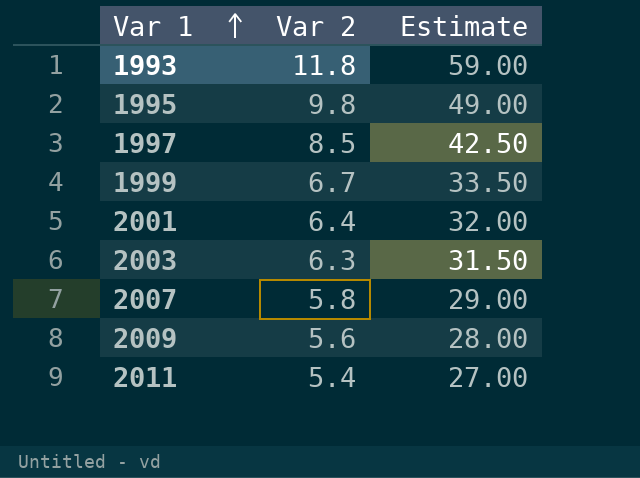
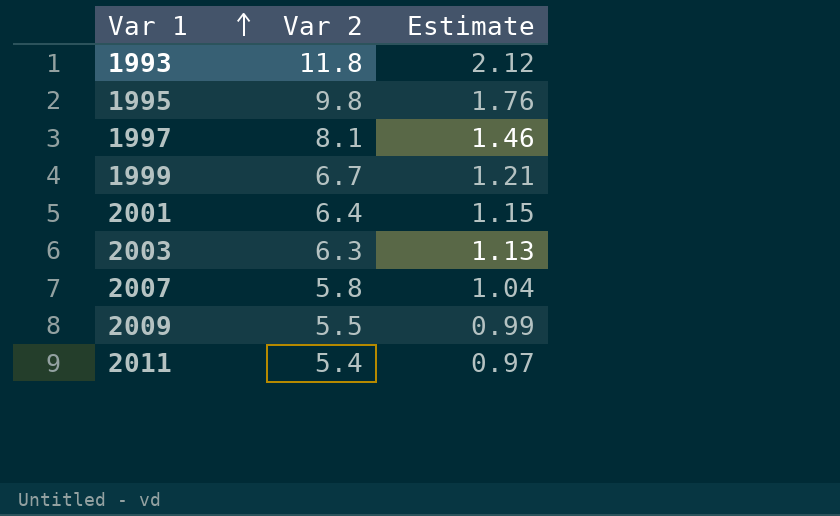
column Estimate | formula: [Var 2] * 5 -> [Var 2] * 0.18
1997 | Var 2: 8.5 -> 8.1
2009 | Var 2: 5.6 -> 5.5

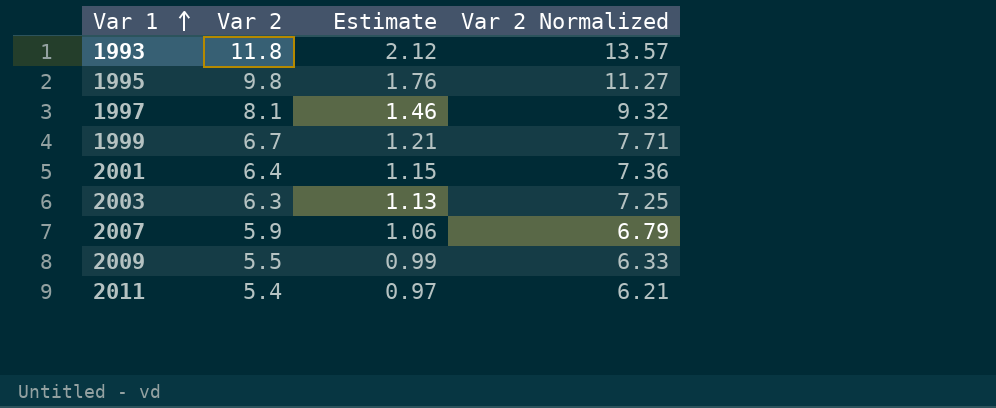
column Var 2 Normalized | formula: none -> [Var 2] * 1.15
2007 | Var 2: 5.8 -> 5.9
2007 | Estimate: 1.04 -> 1.06

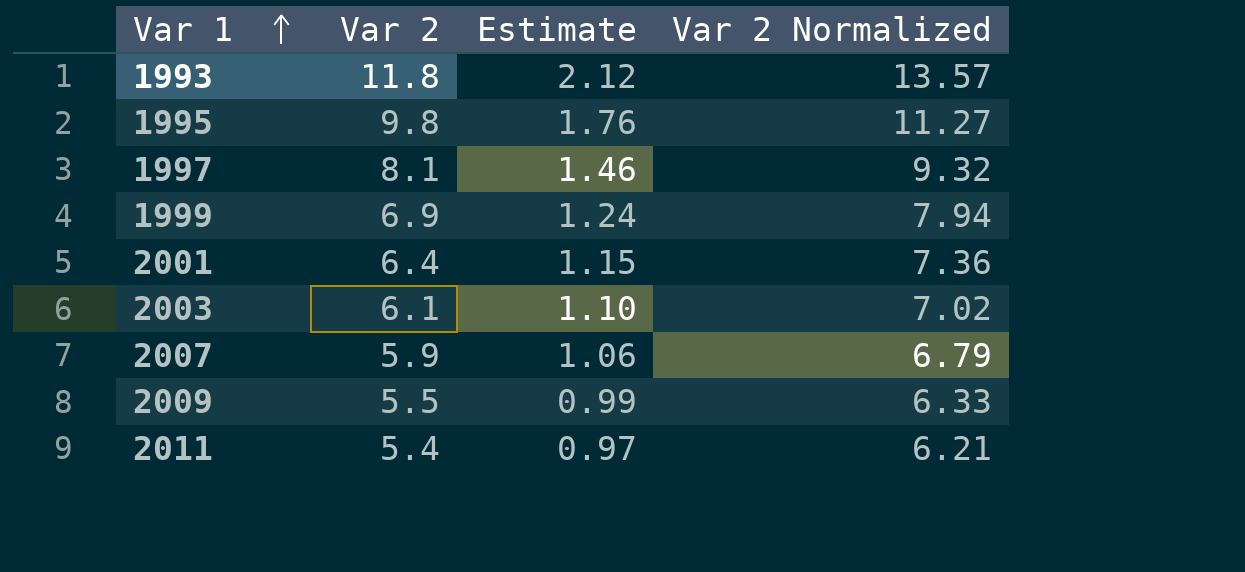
1999 | Var 2: 6.7 -> 6.9
1999 | Estimate: 1.21 -> 1.24
1999 | Var 2 Normalized: 7.71 -> 7.94
2003 | Var 2: 6.3 -> 6.1
2003 | Estimate: 1.13 -> 1.10
2003 | Var 2 Normalized: 7.25 -> 7.02

